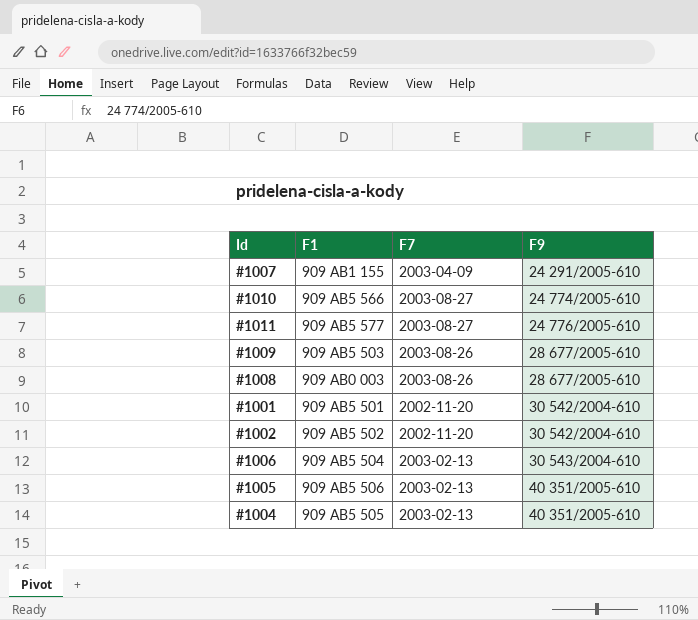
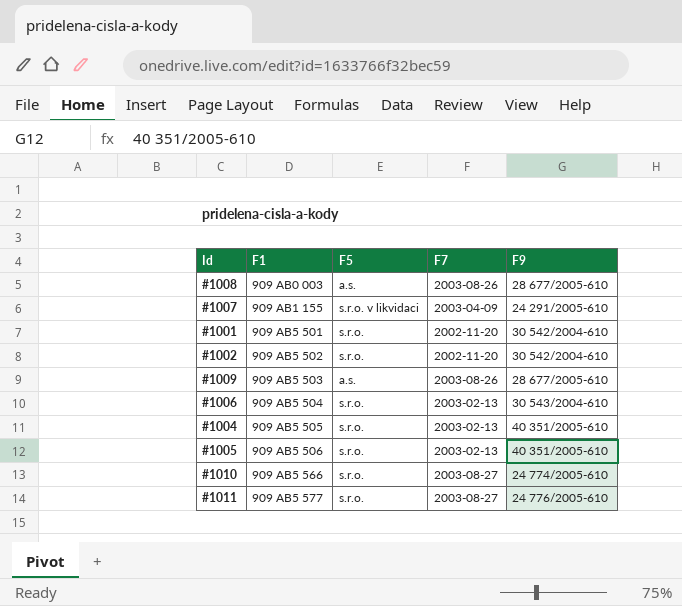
row order: F9 ascending -> F1 ascending
column F5 | position: none -> 3

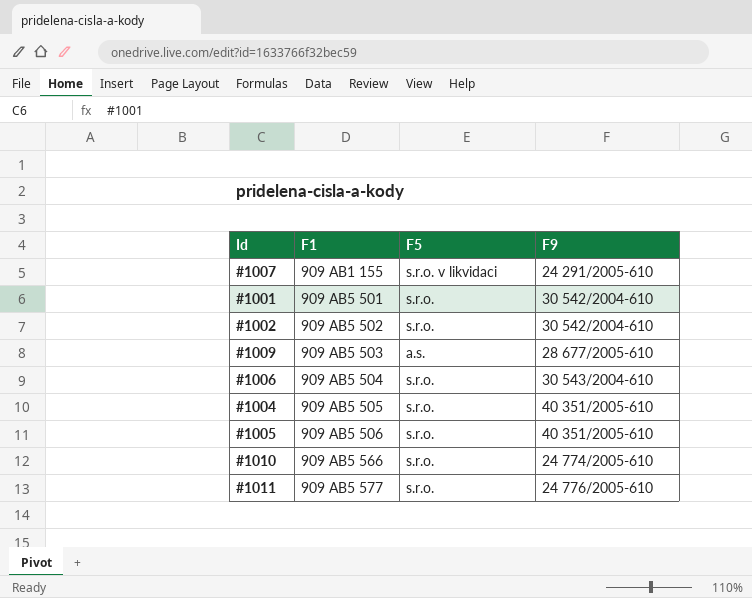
column F7 | position: 4 -> none
row #1008: 909 AB0 003 | a.s. | 2003-08-26 | 28 677/2005-610 -> none

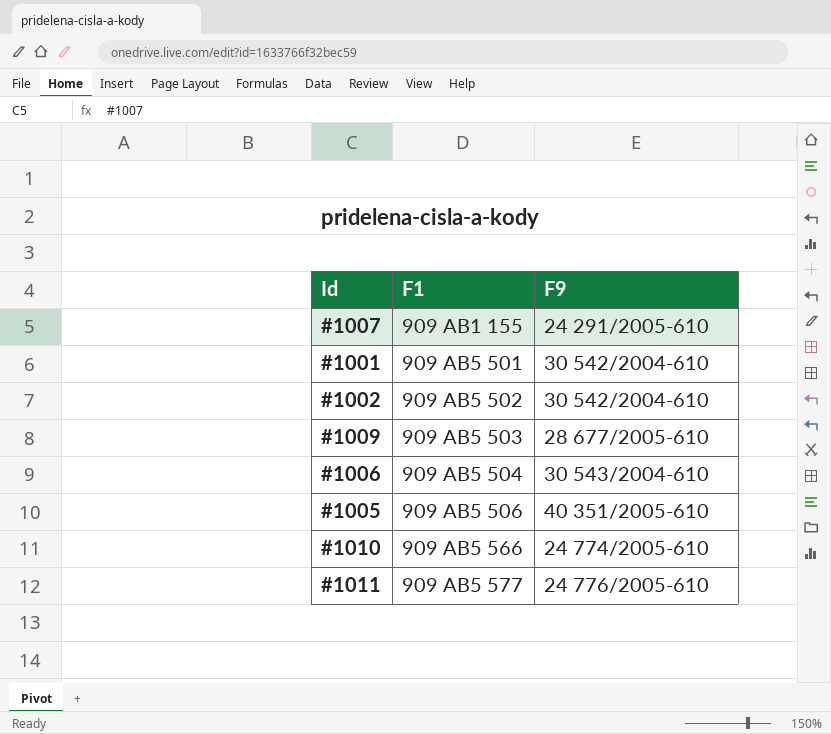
column F5 | position: 3 -> none
row #1004: 909 AB5 505 | s.r.o. | 40 351/2005-610 -> none

